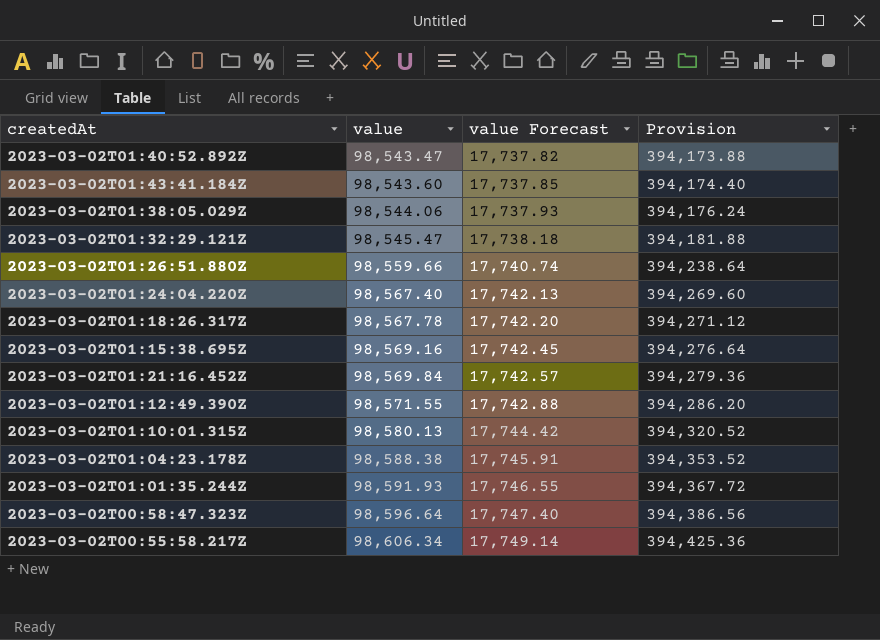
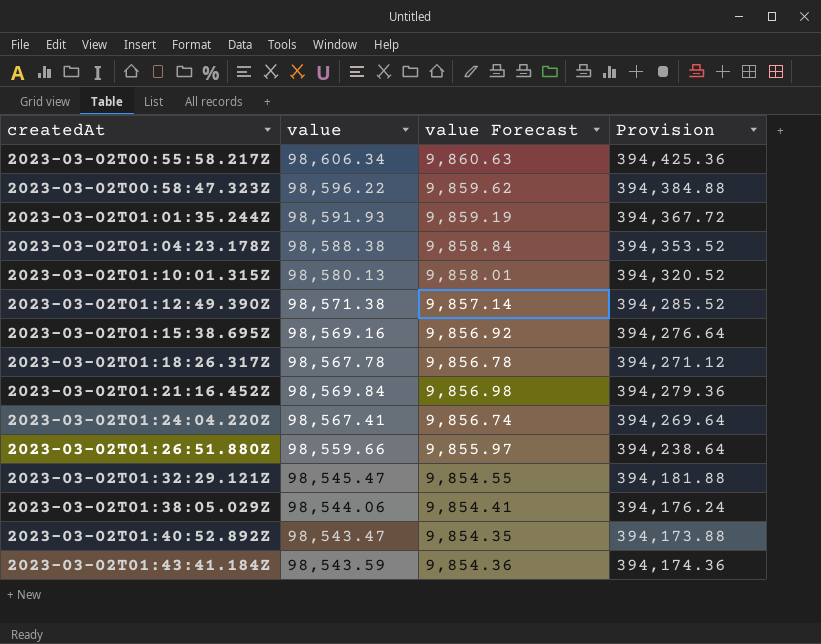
row order: value ascending -> createdAt ascending
column value Forecast | formula: [value] * 0.18 -> [value] * 0.1
2023-03-02T00:58:47.323Z | value: 98,596.64 -> 98,596.22
2023-03-02T00:58:47.323Z | Provision: 394,386.56 -> 394,384.88
2023-03-02T01:12:49.390Z | value: 98,571.55 -> 98,571.38
2023-03-02T01:12:49.390Z | Provision: 394,286.20 -> 394,285.52
2023-03-02T01:24:04.220Z | value: 98,567.40 -> 98,567.41
2023-03-02T01:24:04.220Z | Provision: 394,269.60 -> 394,269.64
2023-03-02T01:43:41.184Z | value: 98,543.60 -> 98,543.59
2023-03-02T01:43:41.184Z | Provision: 394,174.40 -> 394,174.36

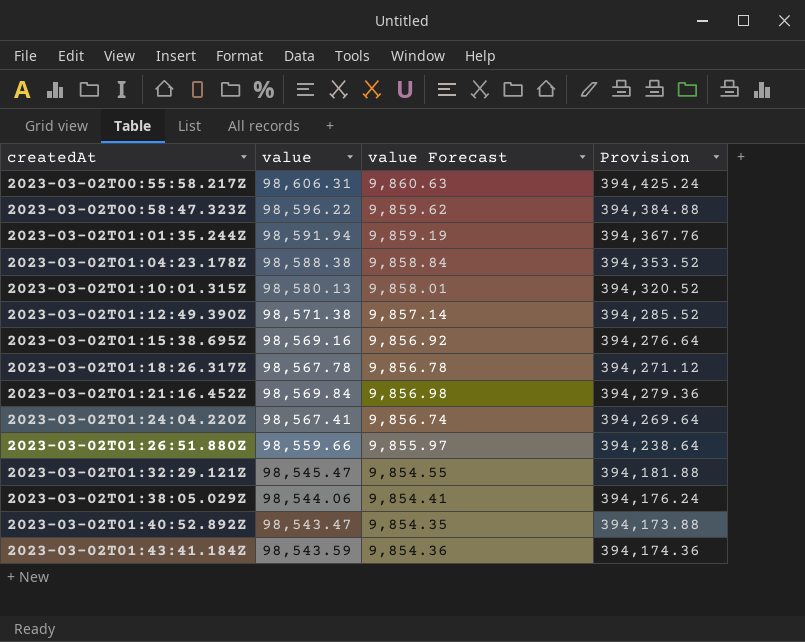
2023-03-02T00:55:58.217Z | value: 98,606.34 -> 98,606.31
2023-03-02T00:55:58.217Z | Provision: 394,425.36 -> 394,425.24
2023-03-02T01:01:35.244Z | value: 98,591.93 -> 98,591.94
2023-03-02T01:01:35.244Z | Provision: 394,367.72 -> 394,367.76

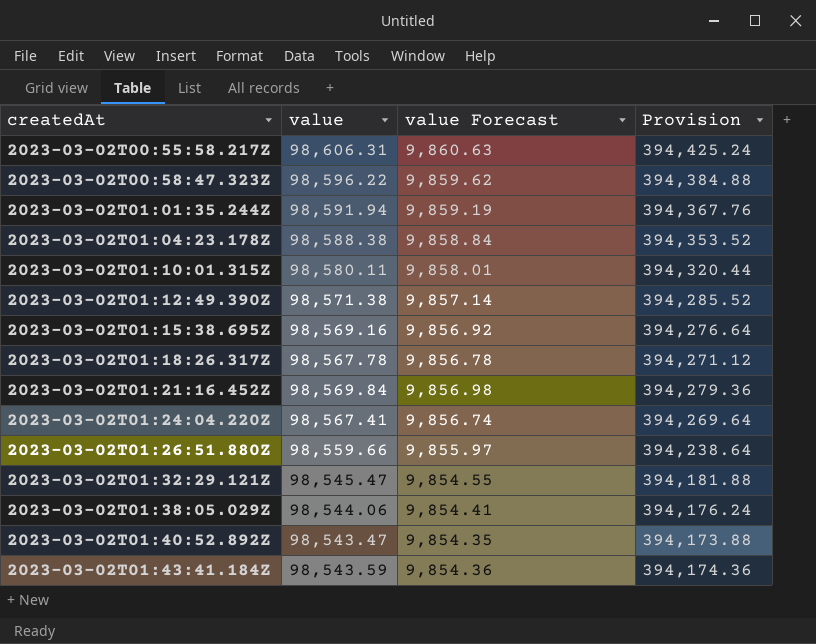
2023-03-02T01:10:01.315Z | value: 98,580.13 -> 98,580.11
2023-03-02T01:10:01.315Z | Provision: 394,320.52 -> 394,320.44

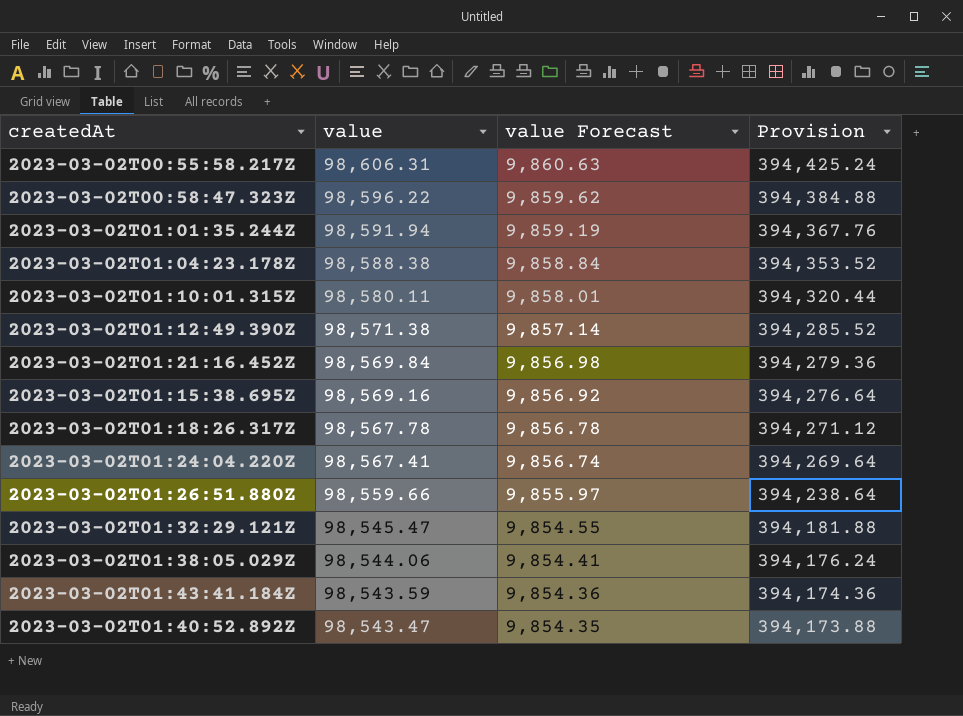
row order: createdAt ascending -> value descending

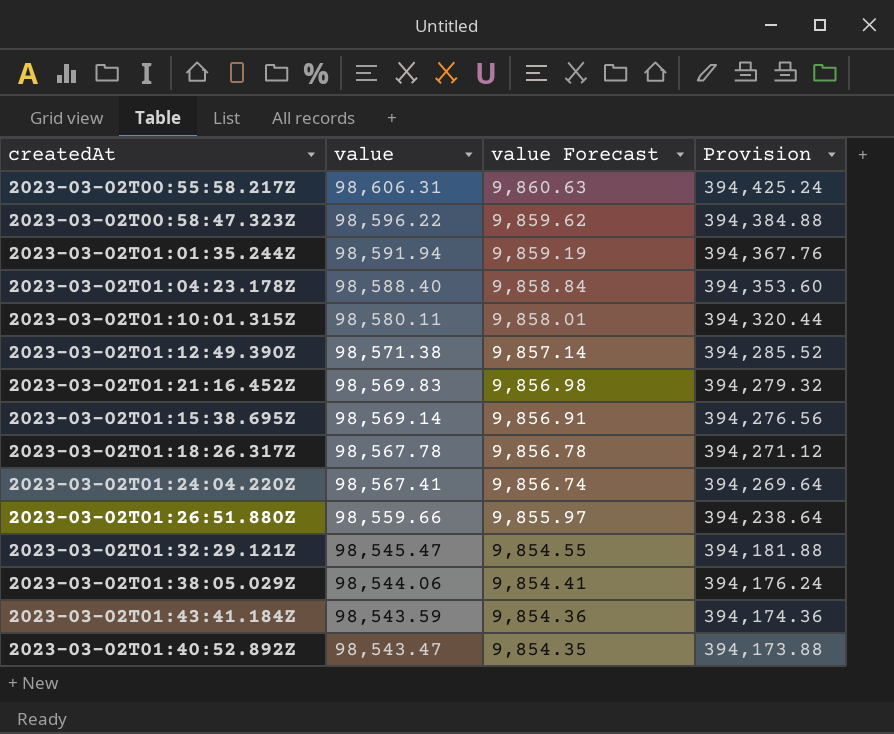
2023-03-02T01:04:23.178Z | value: 98,588.38 -> 98,588.40
2023-03-02T01:04:23.178Z | Provision: 394,353.52 -> 394,353.60
2023-03-02T01:21:16.452Z | value: 98,569.84 -> 98,569.83
2023-03-02T01:21:16.452Z | Provision: 394,279.36 -> 394,279.32
2023-03-02T01:15:38.695Z | value: 98,569.16 -> 98,569.14
2023-03-02T01:15:38.695Z | value Forecast: 9,856.92 -> 9,856.91
2023-03-02T01:15:38.695Z | Provision: 394,276.64 -> 394,276.56

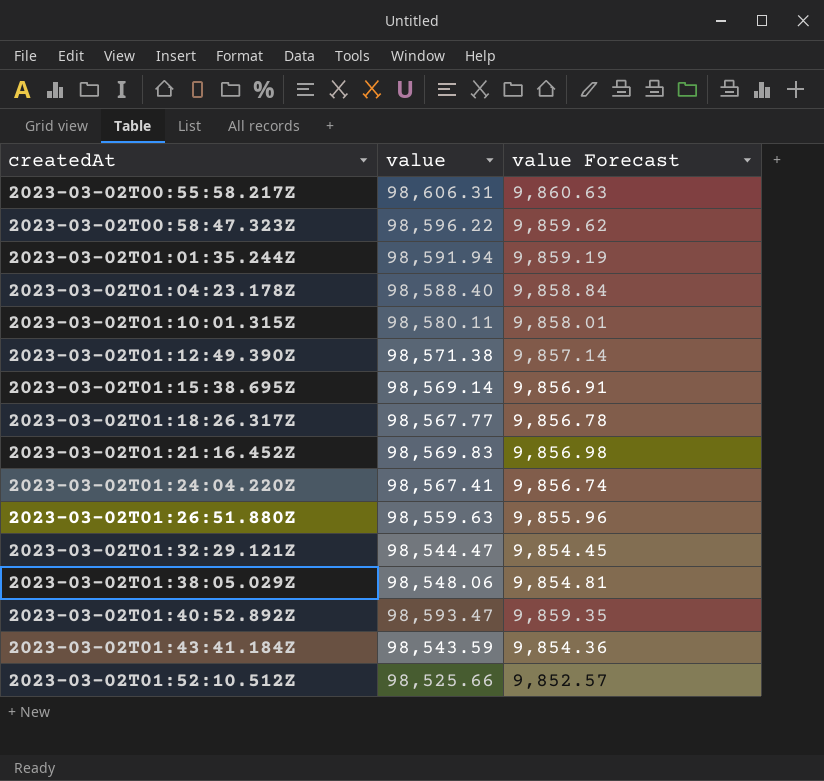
row order: value descending -> createdAt ascending
column Provision | formula: [value] * 4 -> none
2023-03-02T01:18:26.317Z | value: 98,567.78 -> 98,567.77
2023-03-02T01:26:51.880Z | value: 98,559.66 -> 98,559.63
2023-03-02T01:26:51.880Z | value Forecast: 9,855.97 -> 9,855.96
2023-03-02T01:32:29.121Z | value: 98,545.47 -> 98,544.47
2023-03-02T01:32:29.121Z | value Forecast: 9,854.55 -> 9,854.45
2023-03-02T01:38:05.029Z | value: 98,544.06 -> 98,548.06
2023-03-02T01:38:05.029Z | value Forecast: 9,854.41 -> 9,854.81
2023-03-02T01:40:52.892Z | value: 98,543.47 -> 98,593.47
2023-03-02T01:40:52.892Z | value Forecast: 9,854.35 -> 9,859.35
row 2023-03-02T01:52:10.512Z: none -> 98,525.66 | 9,852.57

